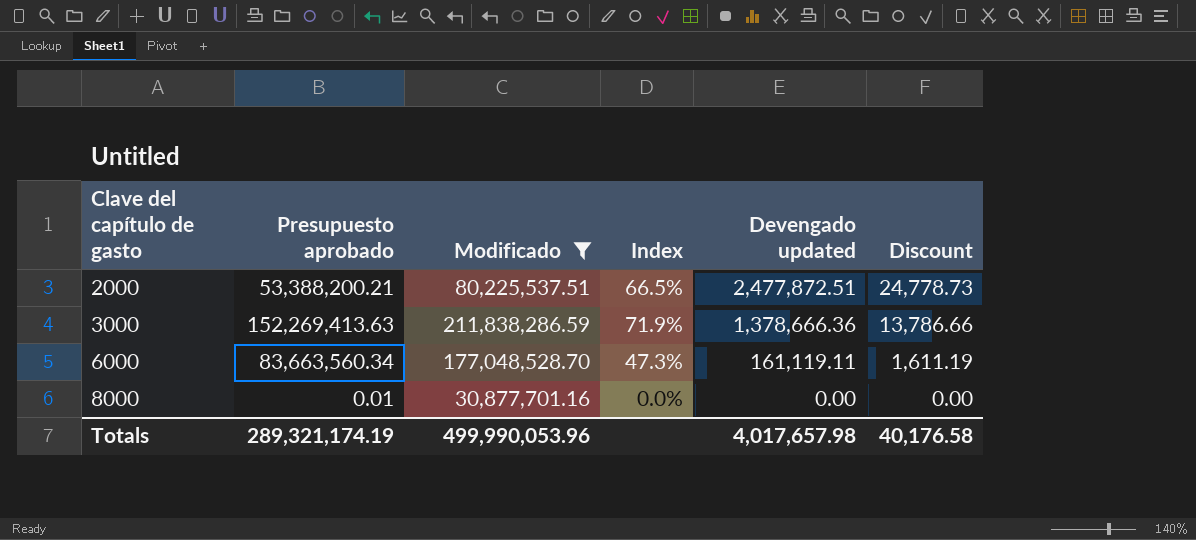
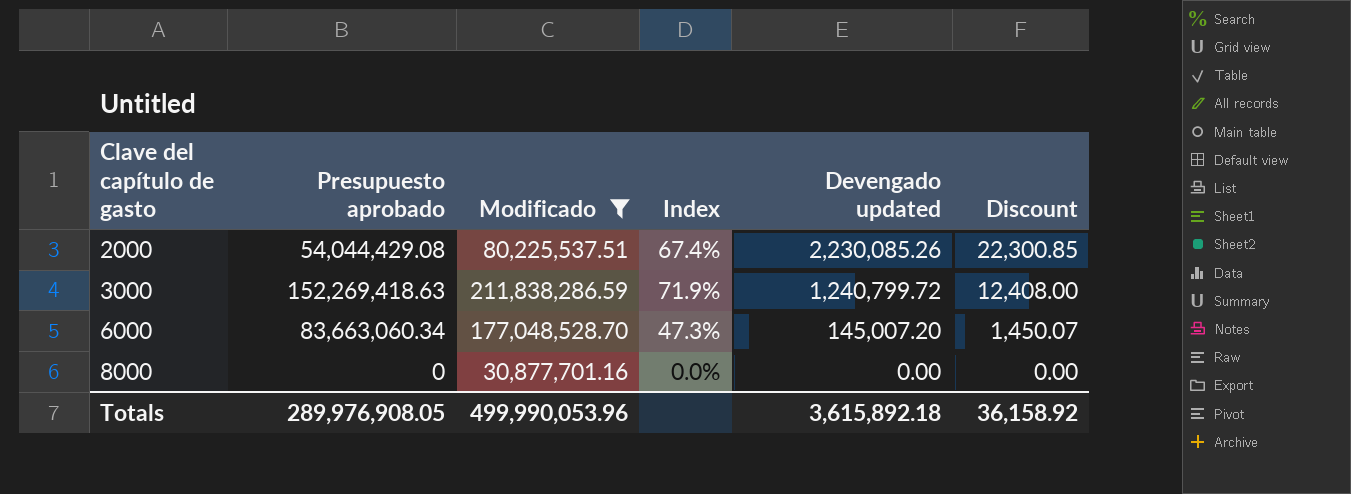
2000 | Presupuesto aprobado: 53,388,200.21 -> 54,044,429.08
2000 | Index: 66.5% -> 67.4%
2000 | Devengado updated: 2,477,872.51 -> 2,230,085.26
2000 | Discount: 24,778.73 -> 22,300.85
3000 | Presupuesto aprobado: 152,269,413.63 -> 152,269,418.63
3000 | Devengado updated: 1,378,666.36 -> 1,240,799.72
3000 | Discount: 13,786.66 -> 12,408.00
6000 | Presupuesto aprobado: 83,663,560.34 -> 83,663,060.34
6000 | Devengado updated: 161,119.11 -> 145,007.20
6000 | Discount: 1,611.19 -> 1,450.07
8000 | Presupuesto aprobado: 0.01 -> 0
Totals | Presupuesto aprobado: 289,321,174.19 -> 289,976,908.05
Totals | Devengado updated: 4,017,657.98 -> 3,615,892.18
Totals | Discount: 40,176.58 -> 36,158.92

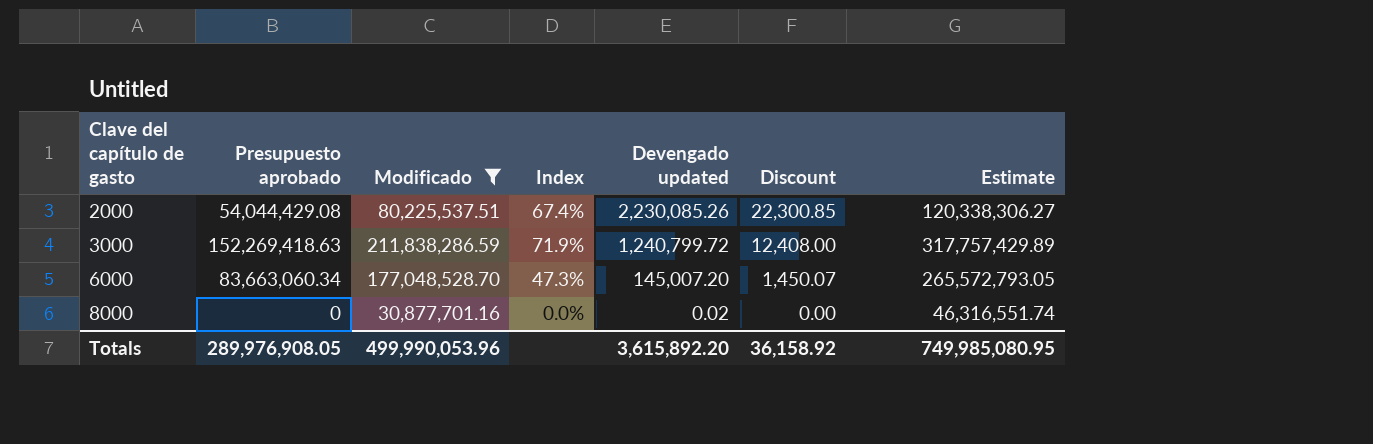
column Estimate | formula: none -> [Modificado] * 1.5
8000 | Devengado updated: 0.00 -> 0.02
Totals | Devengado updated: 3,615,892.18 -> 3,615,892.20

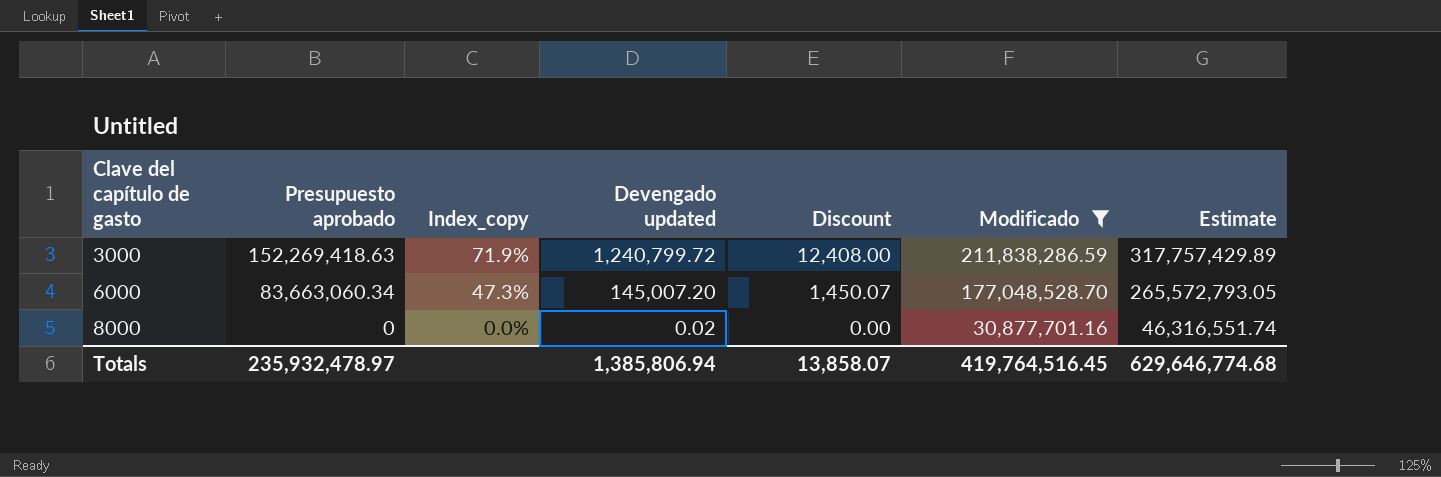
column name: Index -> Index_copy
column Modificado | position: 3 -> 6
row 2000: 54,044,429.08 | 80,225,537.51 | 67.4% | 2,230,085.26 | 22,300.85 | 120,338,306.27 -> none
Totals | Presupuesto aprobado: 289,976,908.05 -> 235,932,478.97
Totals | Devengado updated: 3,615,892.20 -> 1,385,806.94
Totals | Discount: 36,158.92 -> 13,858.07
Totals | Modificado: 499,990,053.96 -> 419,764,516.45
Totals | Estimate: 749,985,080.95 -> 629,646,774.68

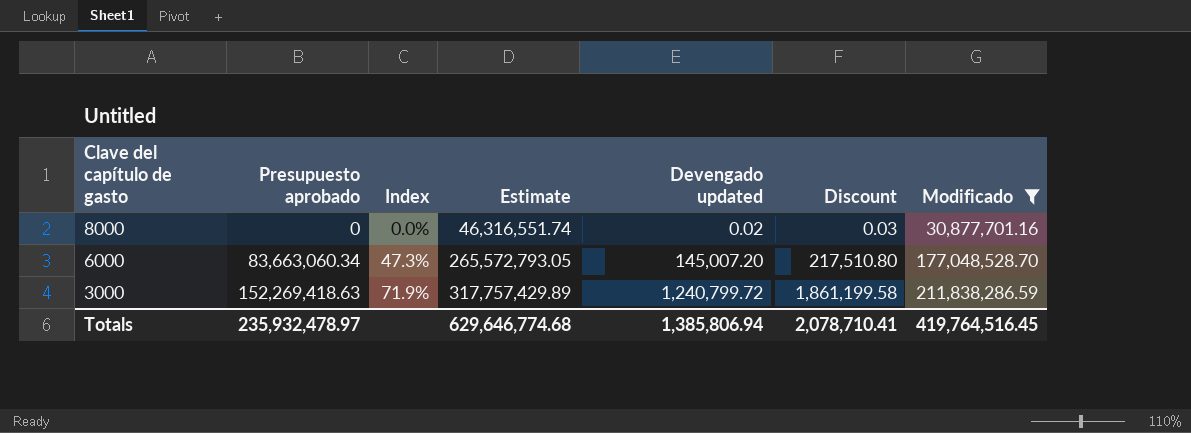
row order: Clave del capítulo de gasto ascending -> Clave del capítulo de gasto descending
column name: Index_copy -> Index
column Estimate | position: 7 -> 4
column Discount | formula: [Devengado updated] * 0.01 -> [Devengado updated] * 1.5
Totals | Discount: 13,858.07 -> 2,078,710.41

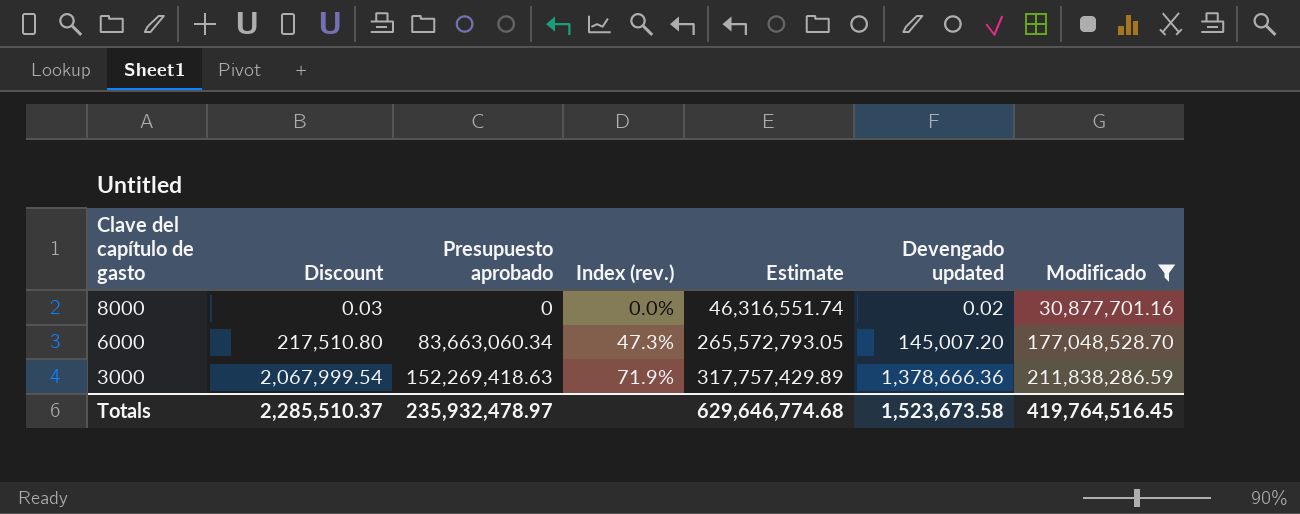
column Discount | position: 6 -> 2
column name: Index -> Index (rev.)
3000 | Discount: 1,861,199.58 -> 2,067,999.54
3000 | Devengado updated: 1,240,799.72 -> 1,378,666.36
Totals | Discount: 2,078,710.41 -> 2,285,510.37
Totals | Devengado updated: 1,385,806.94 -> 1,523,673.58

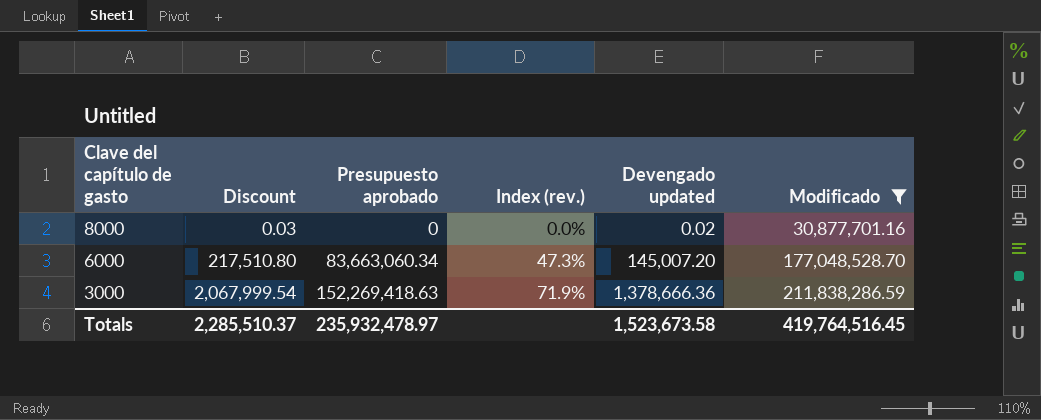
column Estimate | formula: [Modificado] * 1.5 -> none

